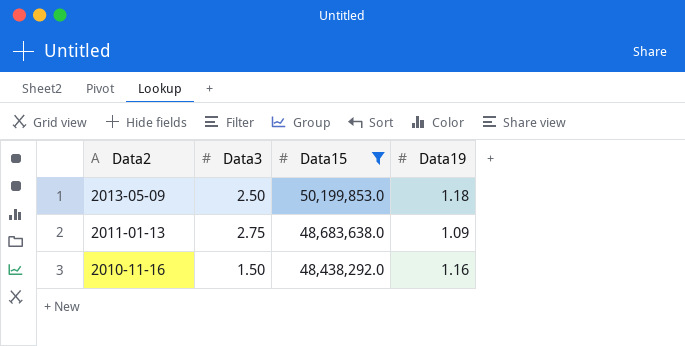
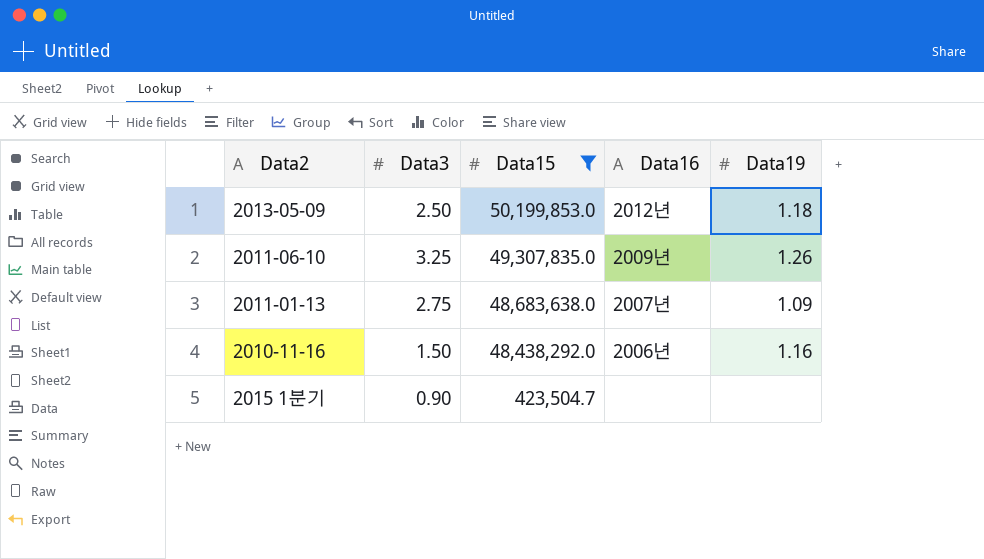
column Data16 | position: none -> 4
row 2011-06-10: none -> 3.25 | 49,307,835.0 | 2009년 | 1.26
row 2015 1분기: none -> 0.90 | 423,504.7 | none | none

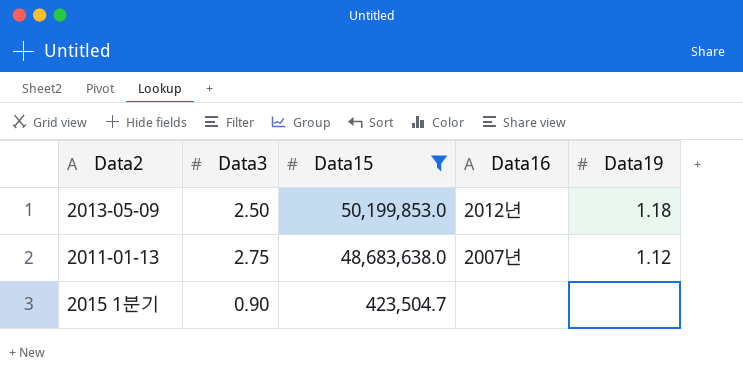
row 2011-06-10: 3.25 | 49,307,835.0 | 2009년 | 1.26 -> none
row 2010-11-16: 1.50 | 48,438,292.0 | 2006년 | 1.16 -> none
2011-01-13 | Data19: 1.09 -> 1.12

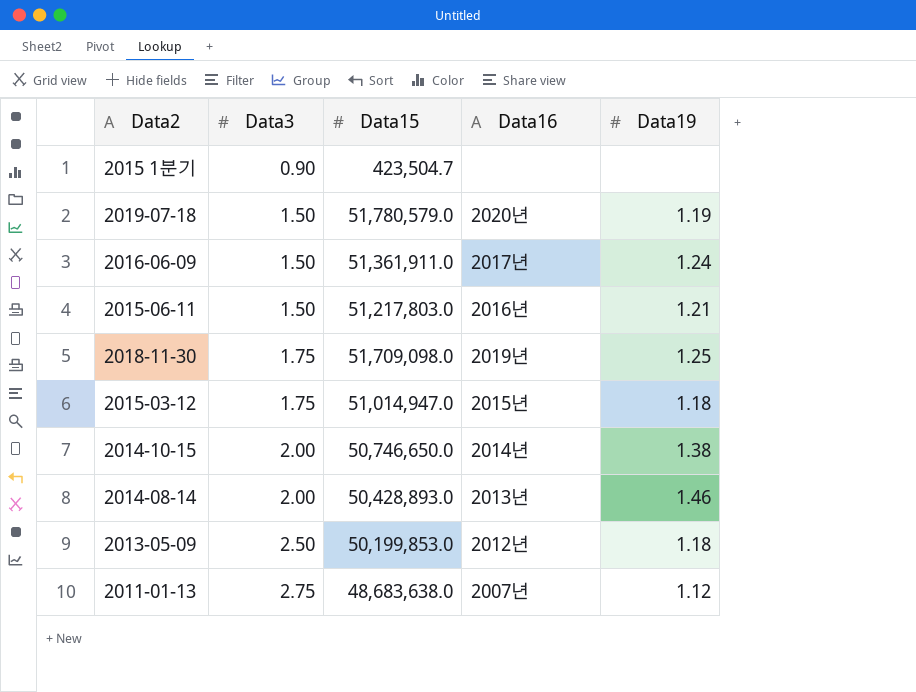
filter: Data15 <= 50,199,853.0 -> none
row order: Data15 descending -> Data3 ascending

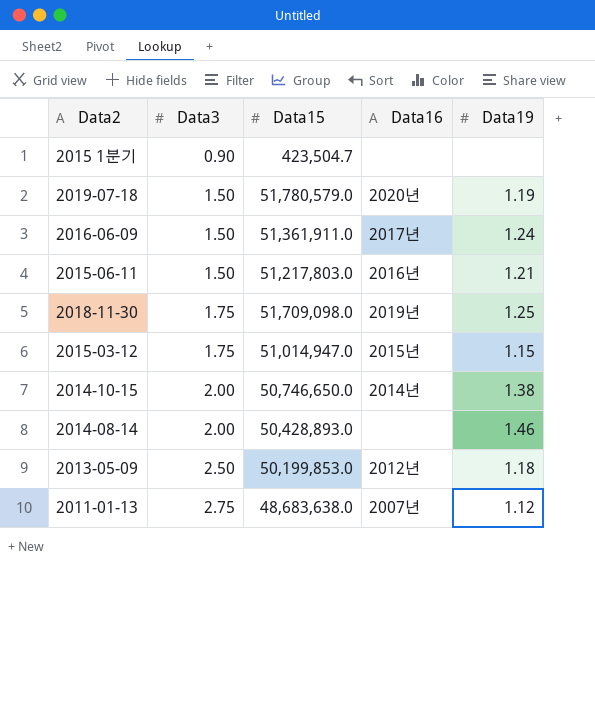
2015-03-12 | Data19: 1.18 -> 1.15
2014-08-14 | Data16: 2013년 -> none

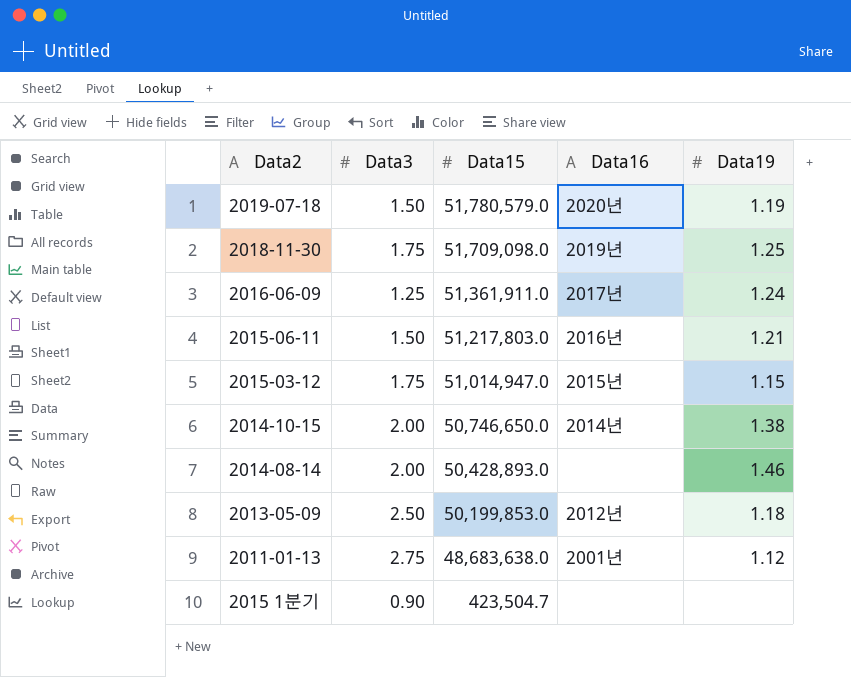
row order: Data3 ascending -> Data15 descending
2016-06-09 | Data3: 1.50 -> 1.25
2011-01-13 | Data16: 2007년 -> 2001년

